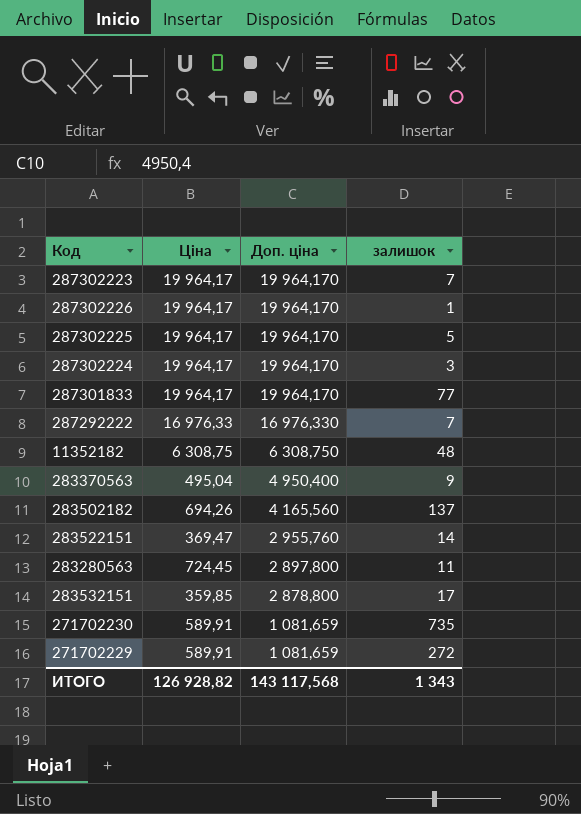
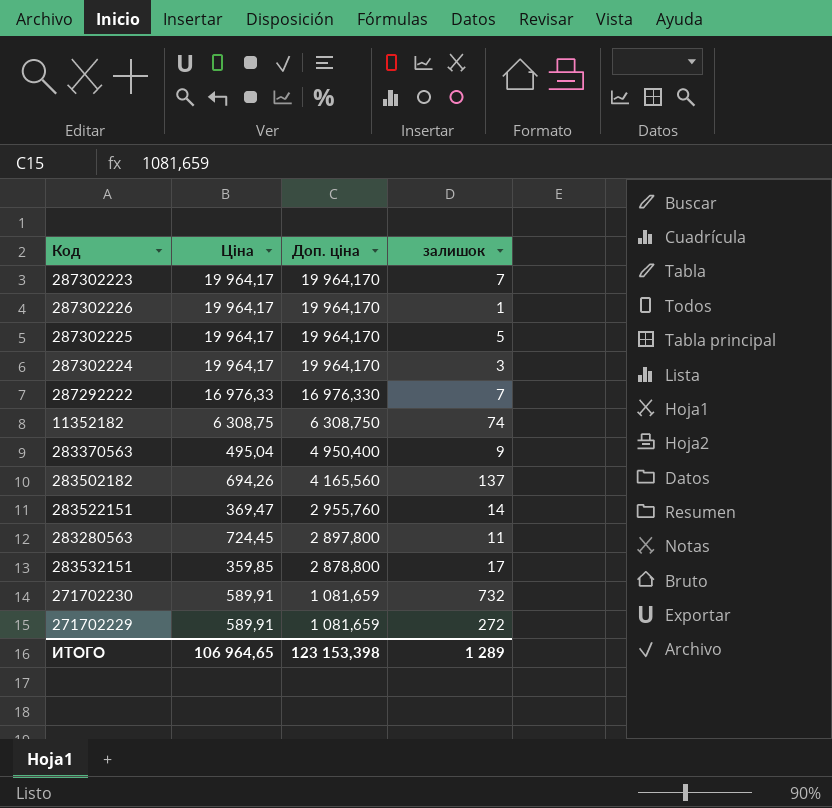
row 287301833: 19 964,17 | 19 964,170 | 77 -> none
11352182 | залишок: 48 -> 74
271702230 | залишок: 735 -> 732
ИТОГО | Ціна: 126 928,82 -> 106 964,65
ИТОГО | Доп. ціна: 143 117,568 -> 123 153,398
ИТОГО | залишок: 1 343 -> 1 289

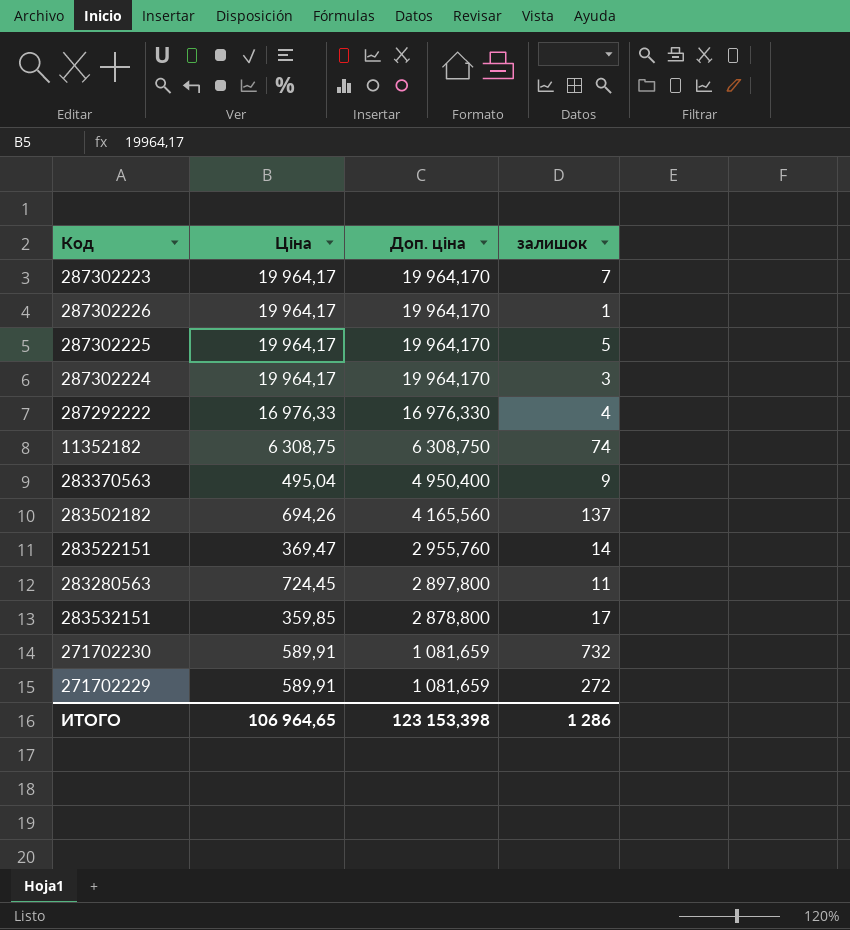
287292222 | залишок: 7 -> 4
ИТОГО | залишок: 1 289 -> 1 286

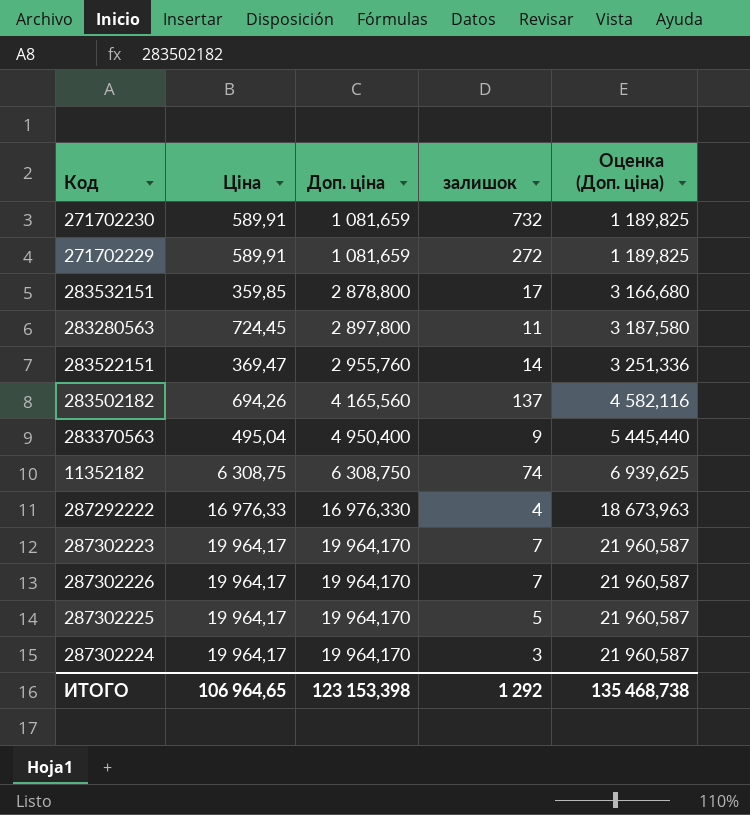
row order: Доп. ціна descending -> Доп. ціна ascending
column Оценка (Доп. ціна) | formula: none -> [Доп. ціна] * 1,1
287302226 | залишок: 1 -> 7
ИТОГО | залишок: 1 286 -> 1 292

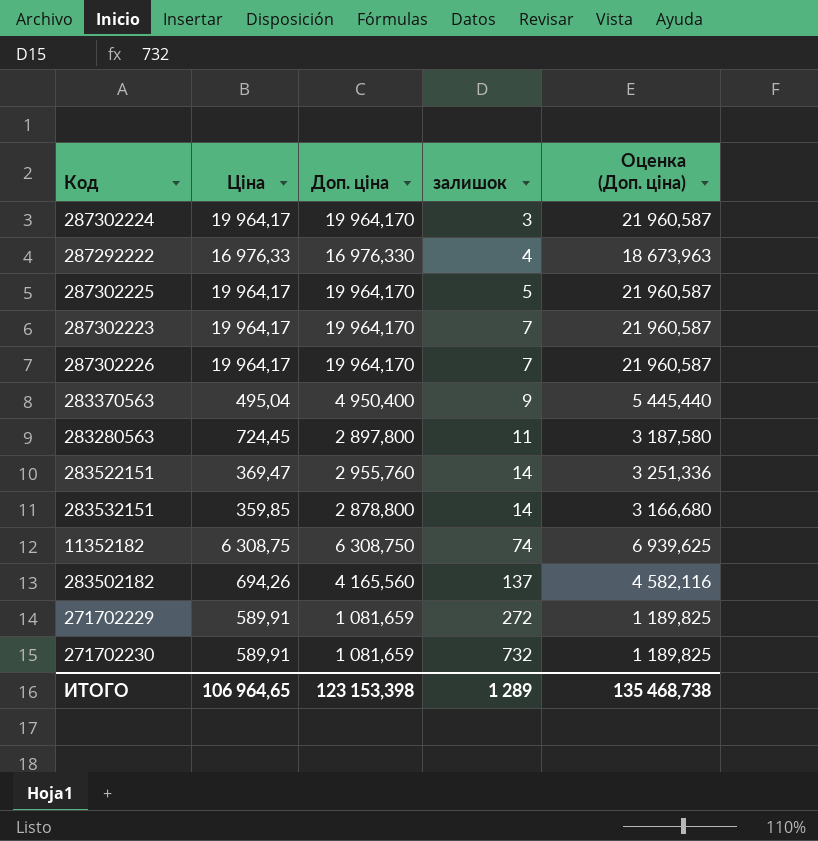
row order: Доп. ціна ascending -> залишок ascending
283532151 | залишок: 17 -> 14
ИТОГО | залишок: 1 292 -> 1 289

